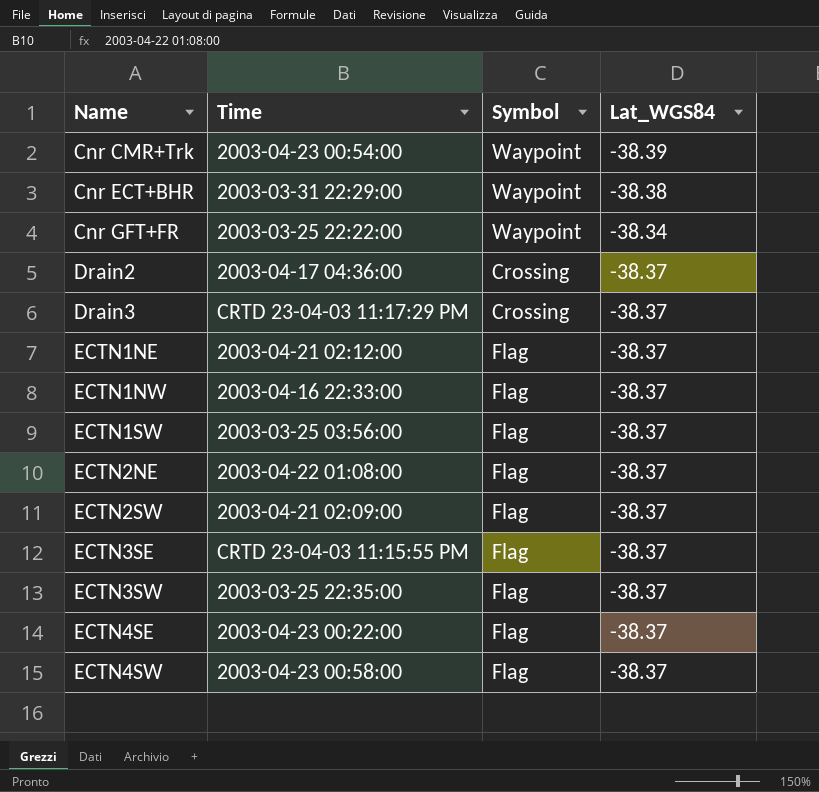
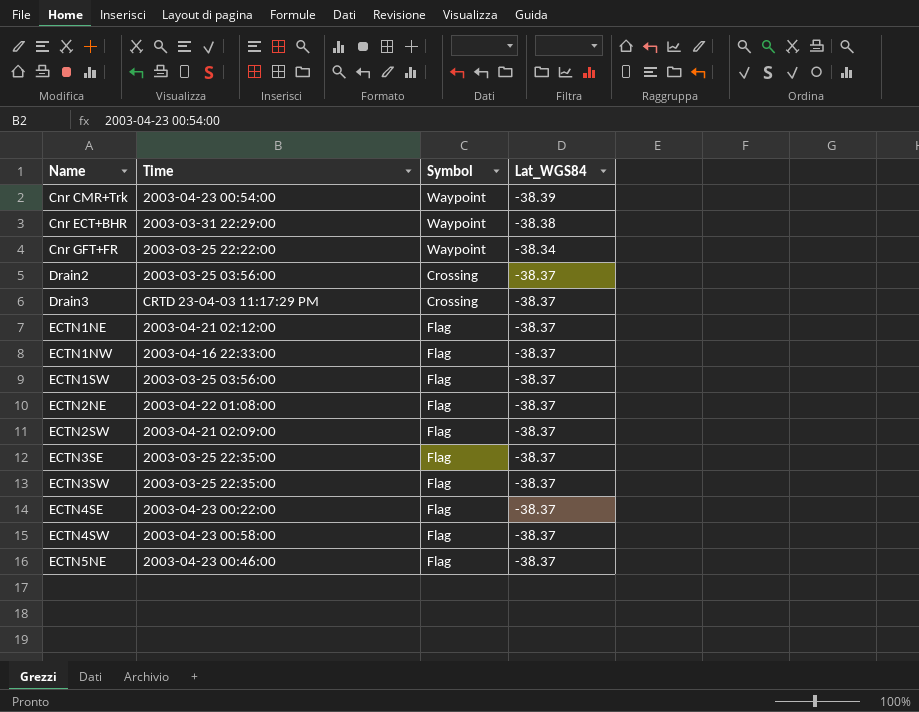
Drain2 | Time: 2003-04-17 04:36:00 -> 2003-03-25 03:56:00
ECTN3SE | Time: CRTD 23-04-03 11:15:55 PM -> 2003-03-25 22:35:00
row ECTN5NE: none -> 2003-04-23 00:46:00 | Flag | -38.37

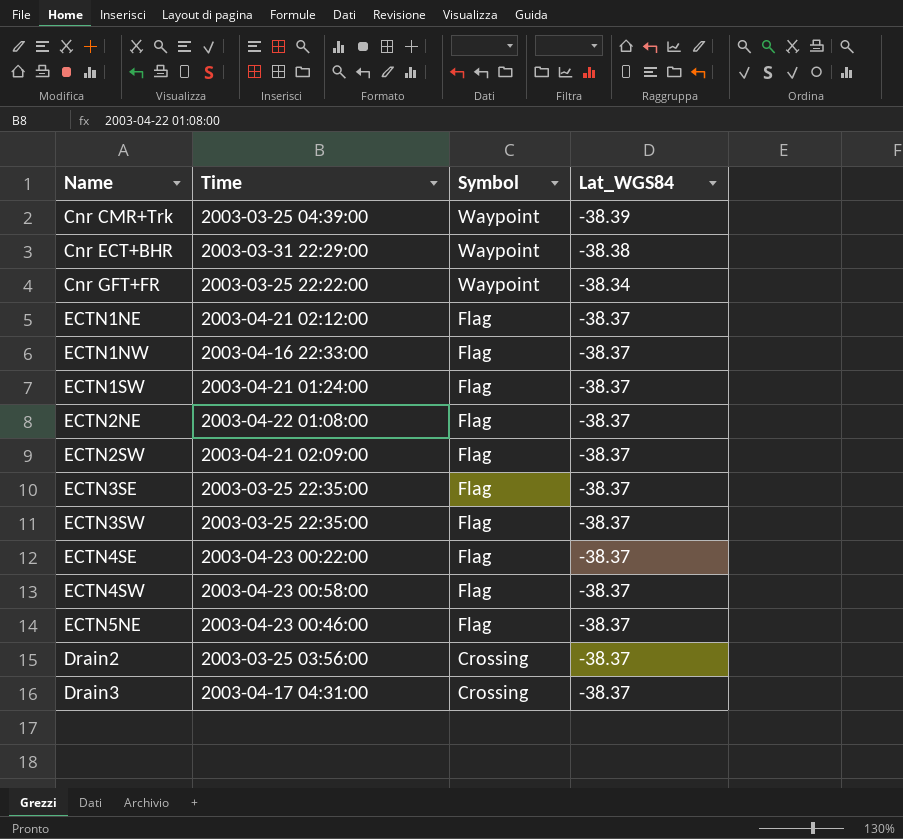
row order: Name ascending -> Symbol descending
Cnr CMR+Trk | Time: 2003-04-23 00:54:00 -> 2003-03-25 04:39:00
ECTN1SW | Time: 2003-03-25 03:56:00 -> 2003-04-21 01:24:00
Drain3 | Time: CRTD 23-04-03 11:17:29 PM -> 2003-04-17 04:31:00

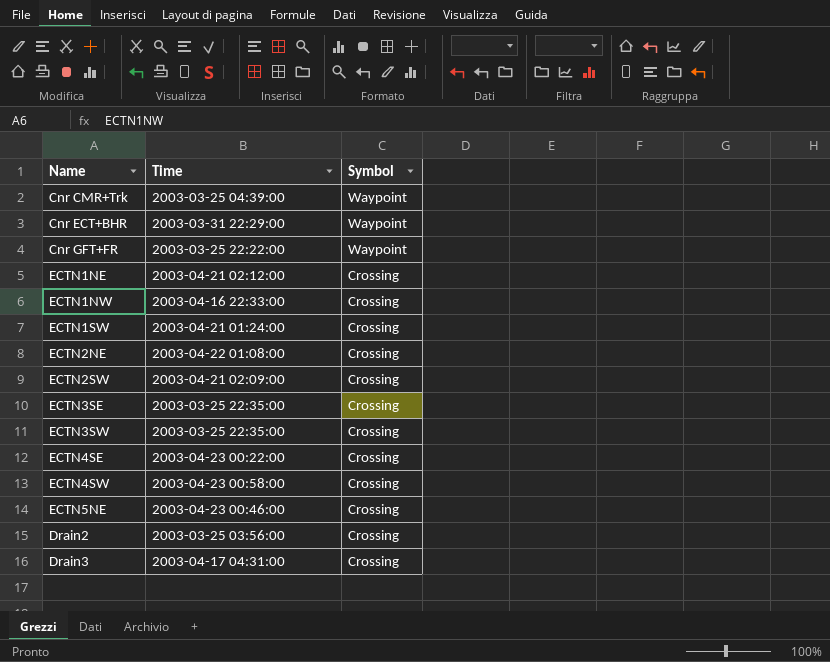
column Lat_WGS84 | position: 4 -> none
ECTN1NE | Symbol: Flag -> Crossing
ECTN1NW | Symbol: Flag -> Crossing
ECTN1SW | Symbol: Flag -> Crossing
ECTN2NE | Symbol: Flag -> Crossing
ECTN2SW | Symbol: Flag -> Crossing
ECTN3SE | Symbol: Flag -> Crossing
ECTN3SW | Symbol: Flag -> Crossing
ECTN4SE | Symbol: Flag -> Crossing
ECTN4SW | Symbol: Flag -> Crossing
ECTN5NE | Symbol: Flag -> Crossing

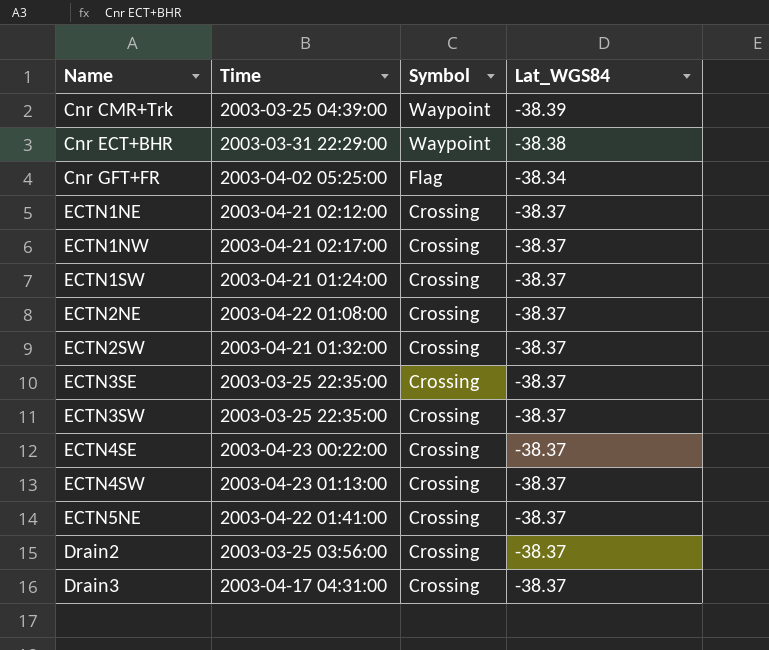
column Lat_WGS84 | position: none -> 4
Cnr GFT+FR | Time: 2003-03-25 22:22:00 -> 2003-04-02 05:25:00
Cnr GFT+FR | Symbol: Waypoint -> Flag
ECTN1NW | Time: 2003-04-16 22:33:00 -> 2003-04-21 02:17:00
ECTN2SW | Time: 2003-04-21 02:09:00 -> 2003-04-21 01:32:00
ECTN4SW | Time: 2003-04-23 00:58:00 -> 2003-04-23 01:13:00
ECTN5NE | Time: 2003-04-23 00:46:00 -> 2003-04-22 01:41:00

